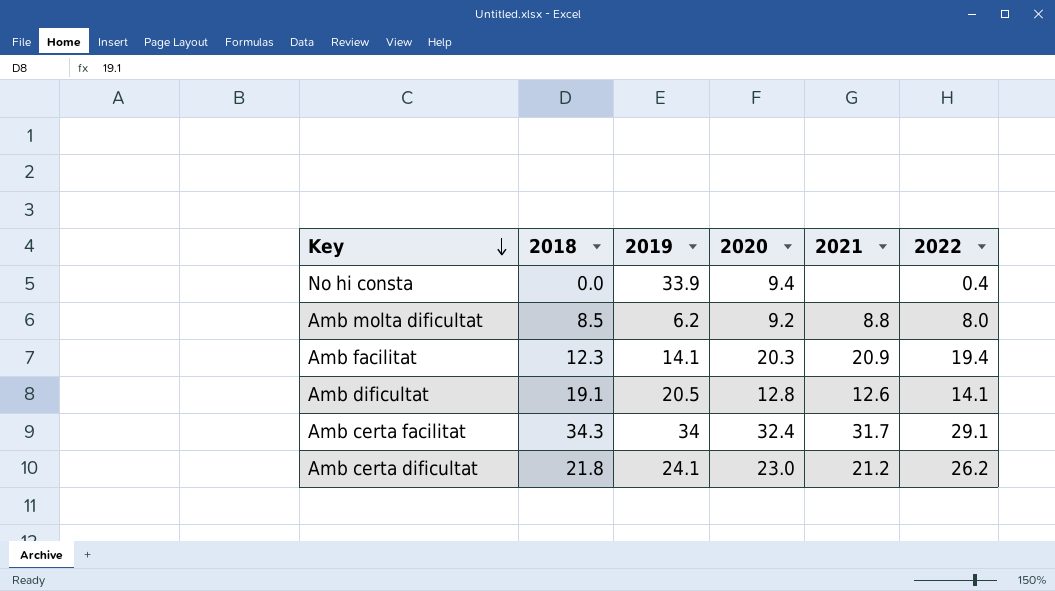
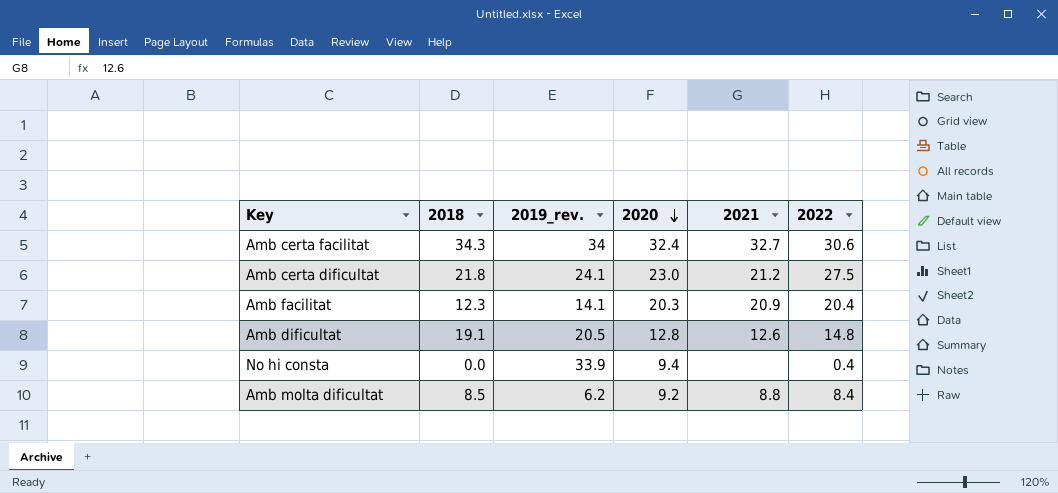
row order: Key descending -> 2020 descending
column name: 2019 -> 2019_rev.
Amb certa facilitat | 2021: 31.7 -> 32.7
Amb certa facilitat | 2022: 29.1 -> 30.6
Amb certa dificultat | 2022: 26.2 -> 27.5
Amb facilitat | 2022: 19.4 -> 20.4
Amb dificultat | 2022: 14.1 -> 14.8
Amb molta dificultat | 2022: 8.0 -> 8.4

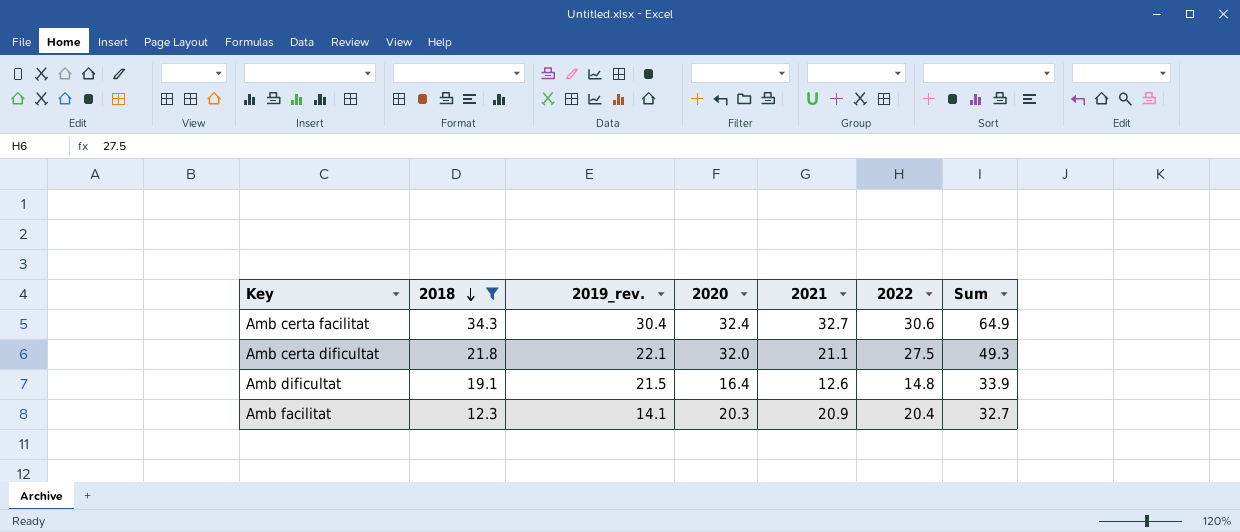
filter: none -> 2018 >= 12.3
row order: 2020 descending -> 2018 descending
column Sum | formula: none -> [2018] + [2022]
Amb certa facilitat | 2019_rev.: 34 -> 30.4
Amb certa dificultat | 2019_rev.: 24.1 -> 22.1
Amb certa dificultat | 2020: 23.0 -> 32.0
Amb certa dificultat | 2021: 21.2 -> 21.1
Amb dificultat | 2019_rev.: 20.5 -> 21.5
Amb dificultat | 2020: 12.8 -> 16.4

